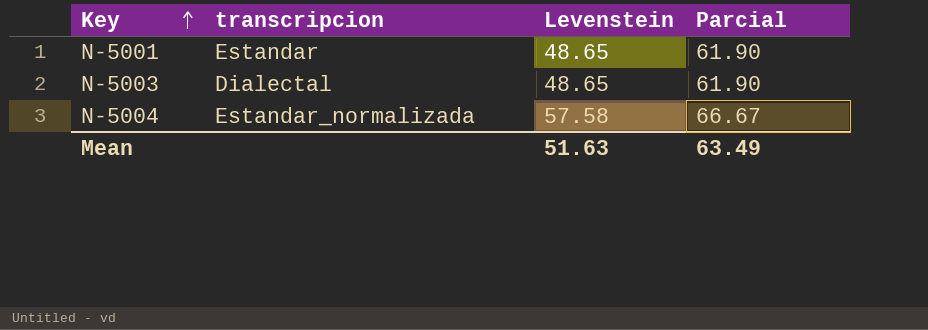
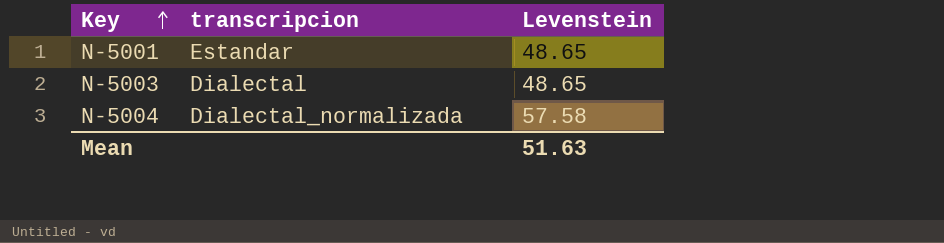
column Parcial | position: 4 -> none
N-5004 | transcripcion: Estandar_normalizada -> Dialectal_normalizada

